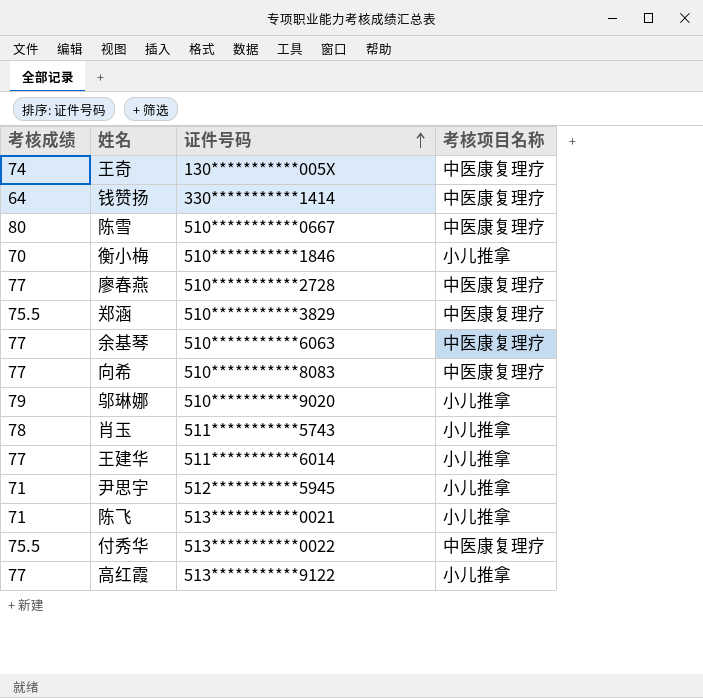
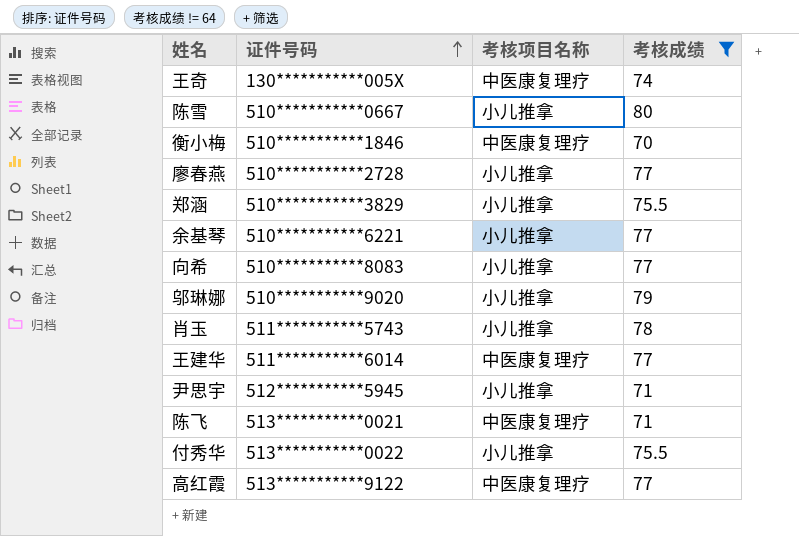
filter: none -> 考核成绩 != 64
column 考核成绩 | position: 1 -> 4
陈雪 | 考核项目名称: 中医康复理疗 -> 小儿推拿
衡小梅 | 考核项目名称: 小儿推拿 -> 中医康复理疗
廖春燕 | 考核项目名称: 中医康复理疗 -> 小儿推拿
郑涵 | 考核项目名称: 中医康复理疗 -> 小儿推拿
余基琴 | 证件号码: 510***********6063 -> 510***********6221
余基琴 | 考核项目名称: 中医康复理疗 -> 小儿推拿
向希 | 考核项目名称: 中医康复理疗 -> 小儿推拿
王建华 | 考核项目名称: 小儿推拿 -> 中医康复理疗
陈飞 | 考核项目名称: 小儿推拿 -> 中医康复理疗
付秀华 | 考核项目名称: 中医康复理疗 -> 小儿推拿
高红霞 | 考核项目名称: 小儿推拿 -> 中医康复理疗

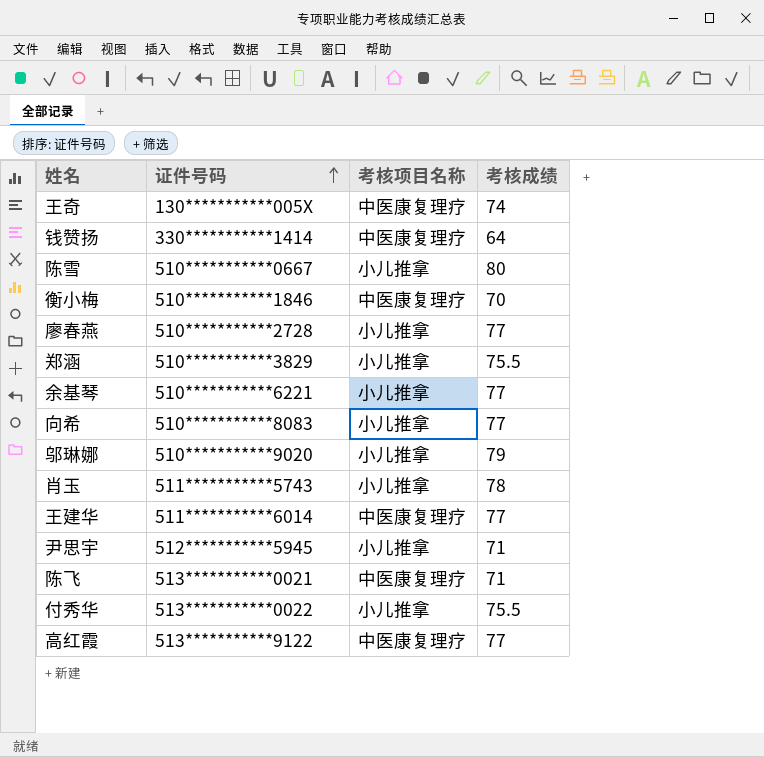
filter: 考核成绩 != 64 -> none

